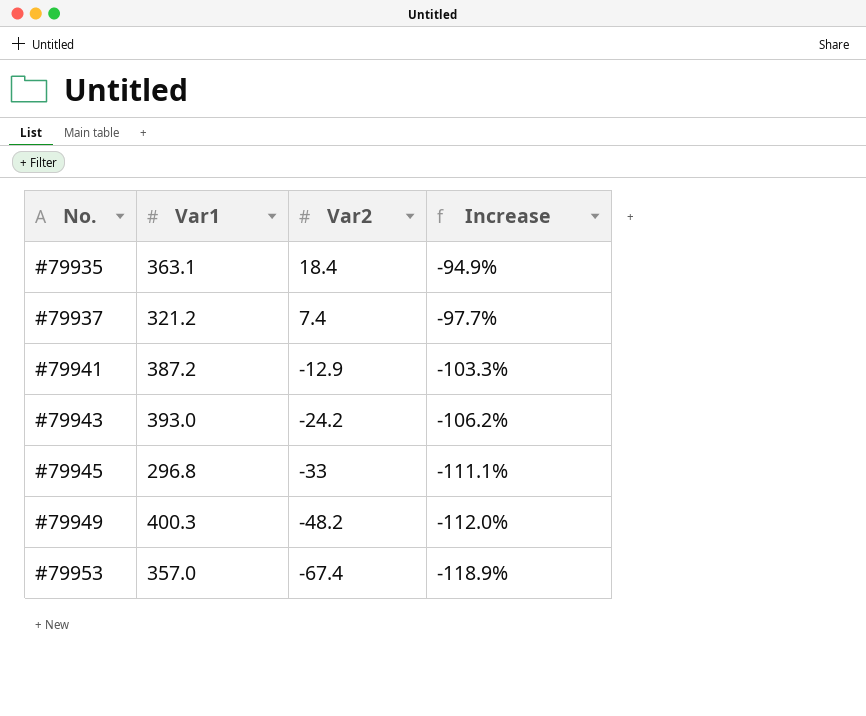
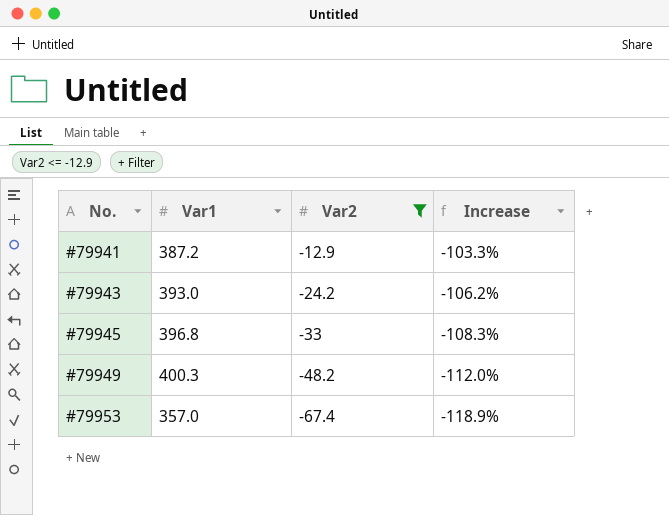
filter: none -> Var2 <= -12.9
#79945 | Var1: 296.8 -> 396.8
#79945 | Increase: -111.1% -> -108.3%

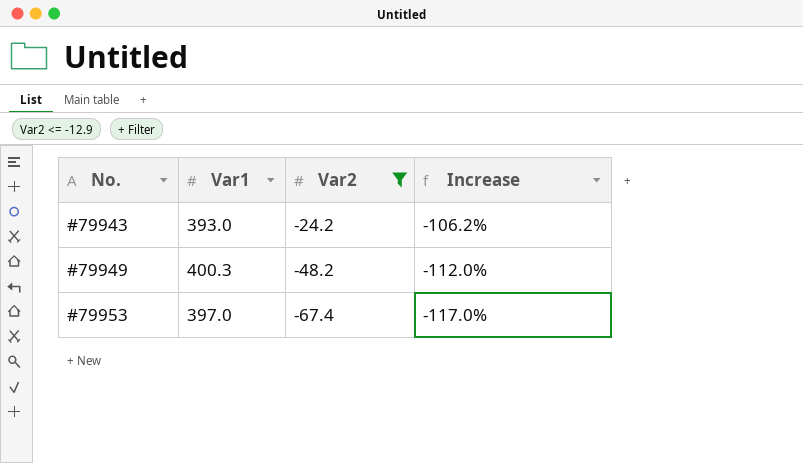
row #79941: 387.2 | -12.9 | -103.3% -> none
row #79945: 396.8 | -33 | -108.3% -> none
#79953 | Var1: 357.0 -> 397.0
#79953 | Increase: -118.9% -> -117.0%

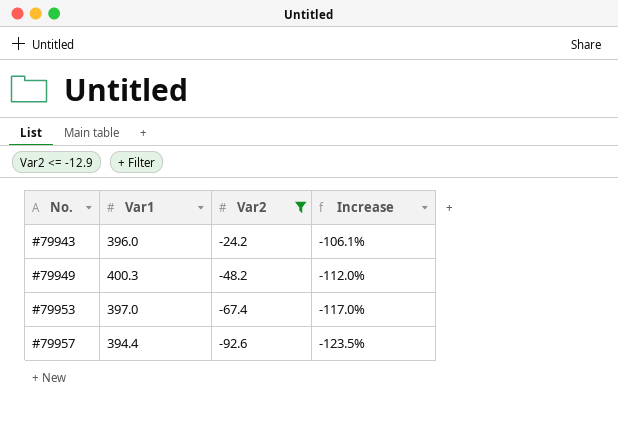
#79943 | Var1: 393.0 -> 396.0
#79943 | Increase: -106.2% -> -106.1%
row #79957: none -> 394.4 | -92.6 | -123.5%

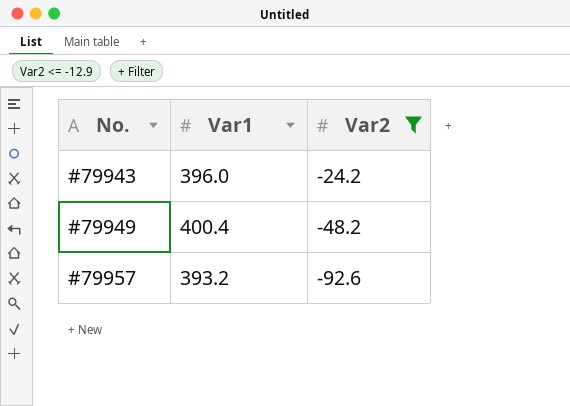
column Increase | formula: ([Var2] - [Var1]) / [Var1] -> none
row #79953: 397.0 | -67.4 | -117.0% -> none
#79949 | Var1: 400.3 -> 400.4
#79957 | Var1: 394.4 -> 393.2

